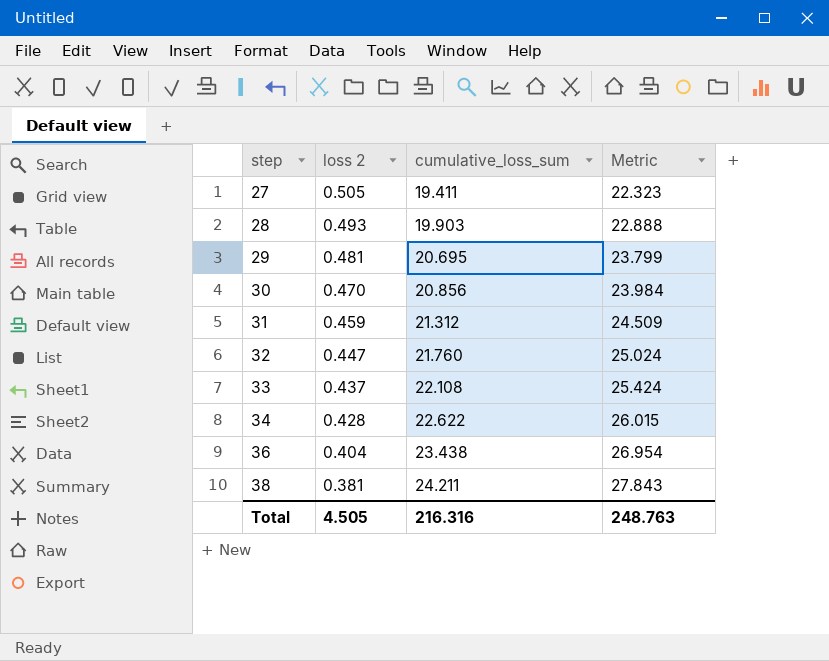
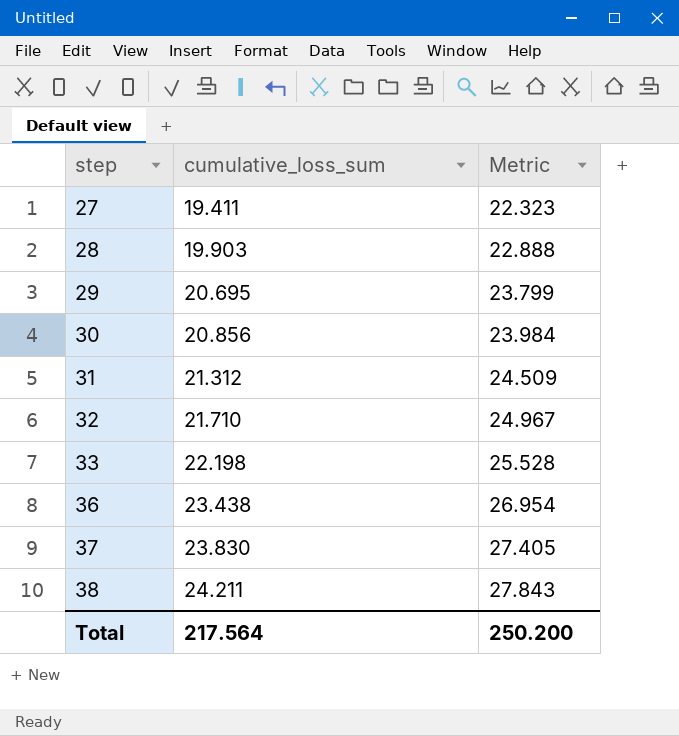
column loss 2 | position: 2 -> none
row 34: 0.428 | 22.622 | 26.015 -> none
32 | cumulative_loss_sum: 21.760 -> 21.710
32 | Metric: 25.024 -> 24.967
33 | cumulative_loss_sum: 22.108 -> 22.198
33 | Metric: 25.424 -> 25.528
row 37: none -> 23.830 | 27.405
Total | cumulative_loss_sum: 216.316 -> 217.564
Total | Metric: 248.763 -> 250.200

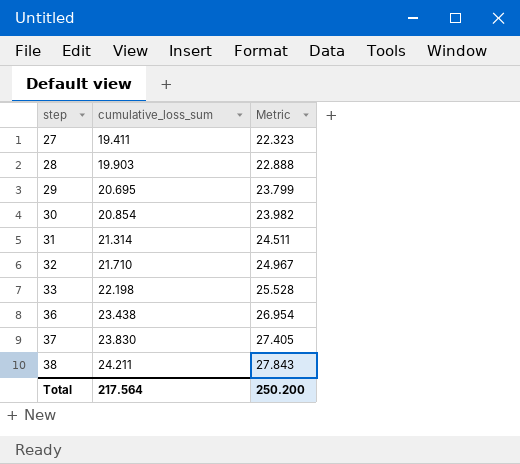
30 | cumulative_loss_sum: 20.856 -> 20.854
30 | Metric: 23.984 -> 23.982
31 | cumulative_loss_sum: 21.312 -> 21.314
31 | Metric: 24.509 -> 24.511

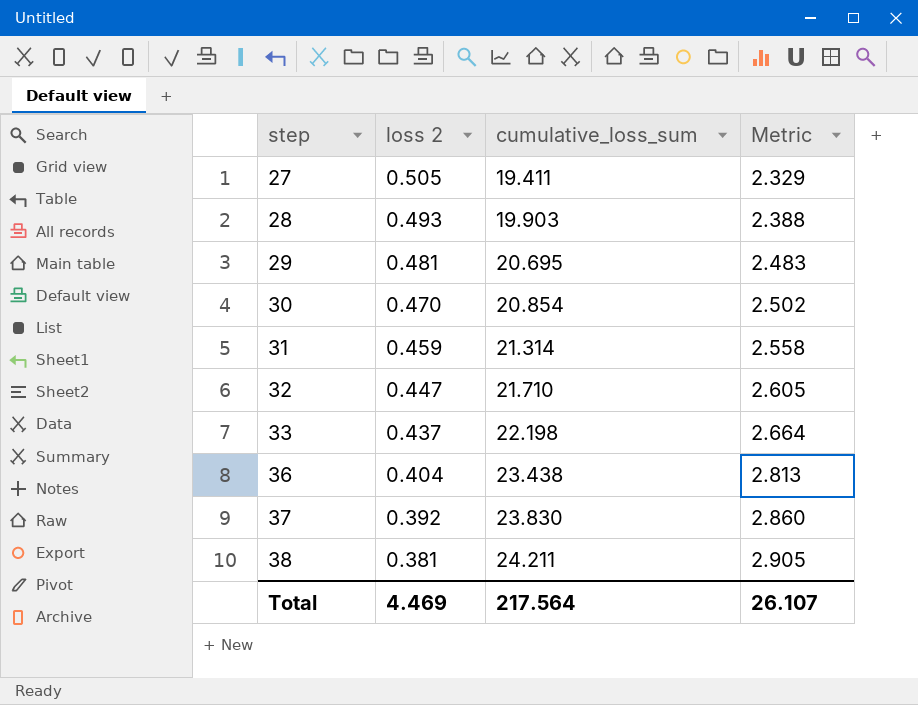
column loss 2 | position: none -> 2
column Metric | formula: [cumulative_loss_sum] * 1.15 -> [cumulative_loss_sum] * 0.12
Total | Metric: 250.200 -> 26.107

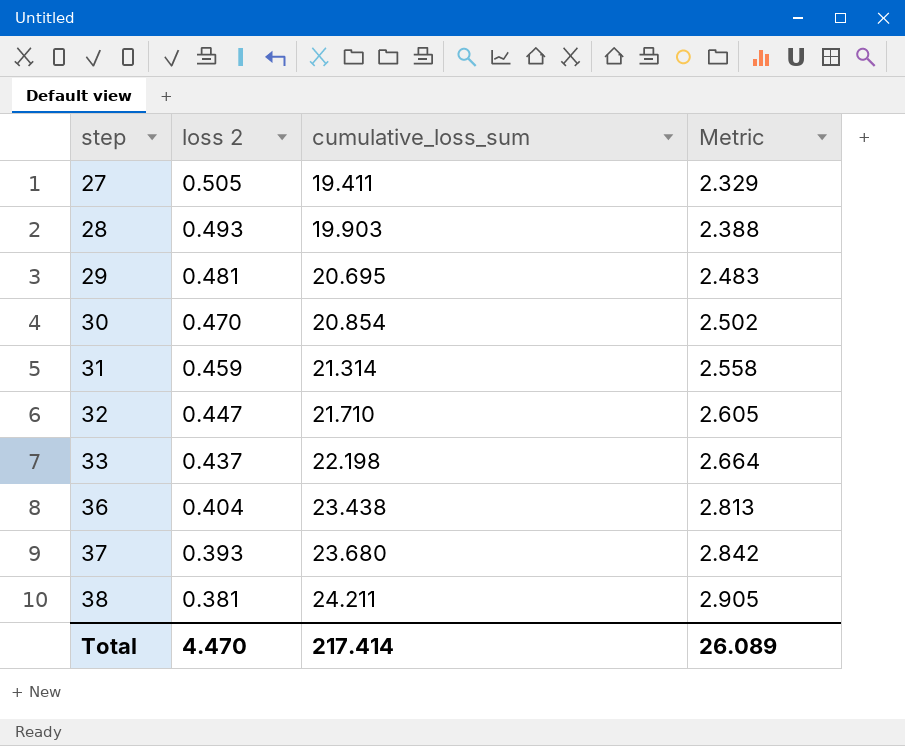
37 | loss 2: 0.392 -> 0.393
37 | cumulative_loss_sum: 23.830 -> 23.680
37 | Metric: 2.860 -> 2.842
Total | loss 2: 4.469 -> 4.470
Total | cumulative_loss_sum: 217.564 -> 217.414
Total | Metric: 26.107 -> 26.089

